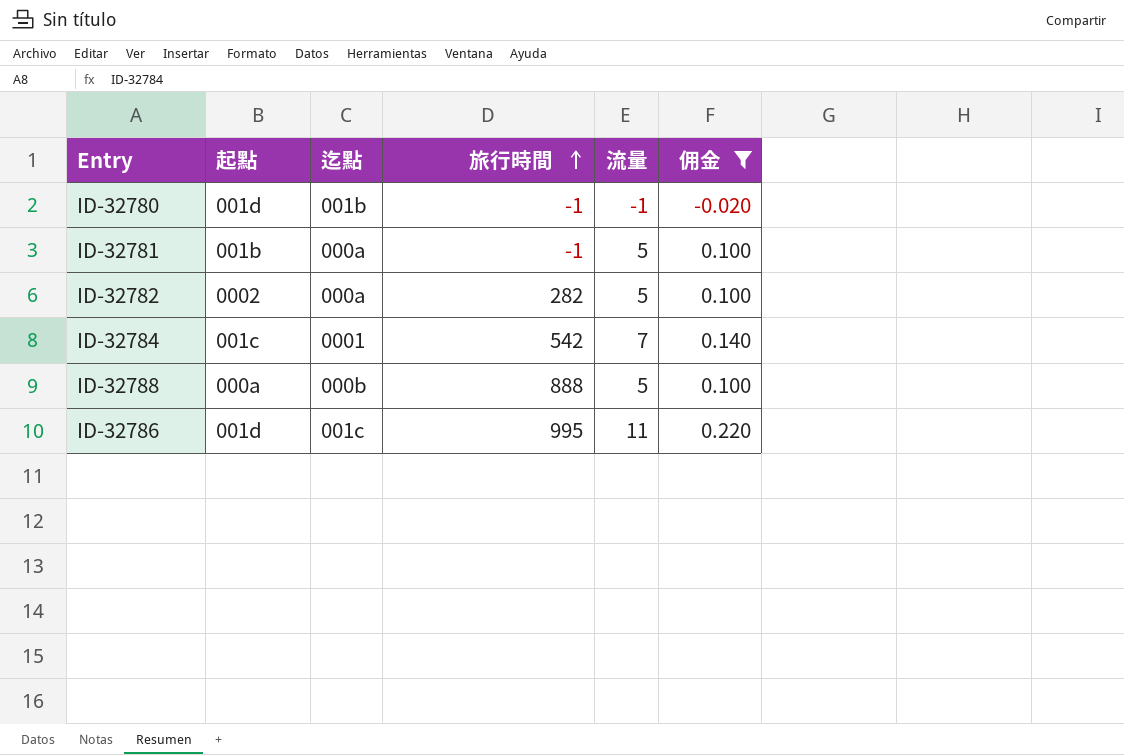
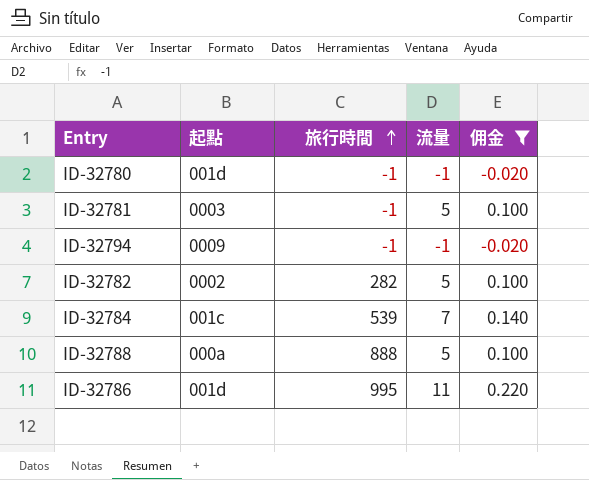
column 迄點 | position: 3 -> none
ID-32781 | 起點: 001b -> 0003
row ID-32794: none -> 0009 | -1 | -1 | -0.020
ID-32784 | 旅行時間: 542 -> 539

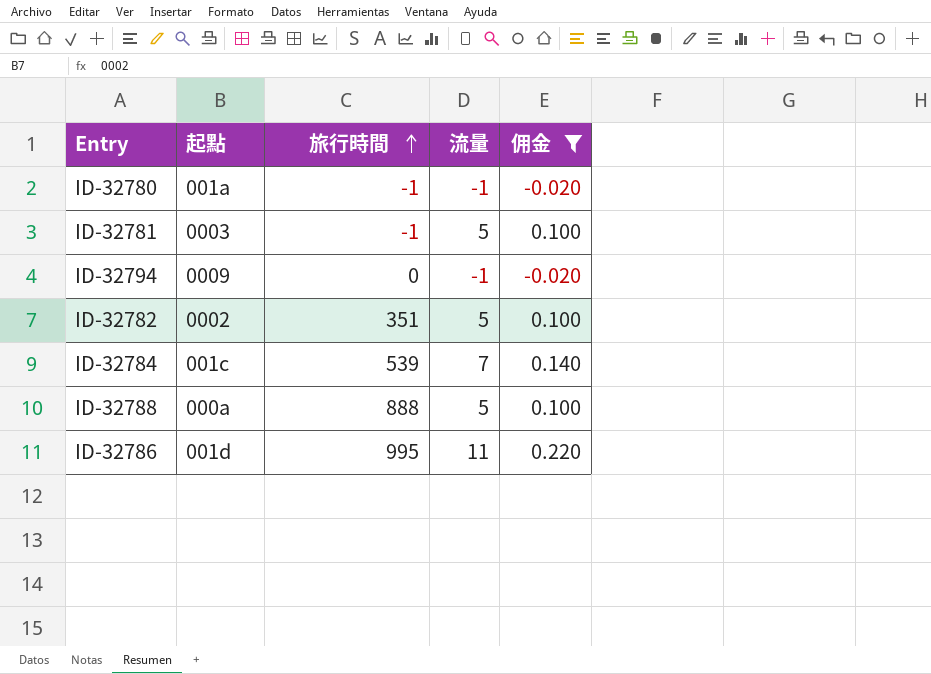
ID-32780 | 起點: 001d -> 001a
ID-32794 | 旅行時間: -1 -> 0
ID-32782 | 旅行時間: 282 -> 351

